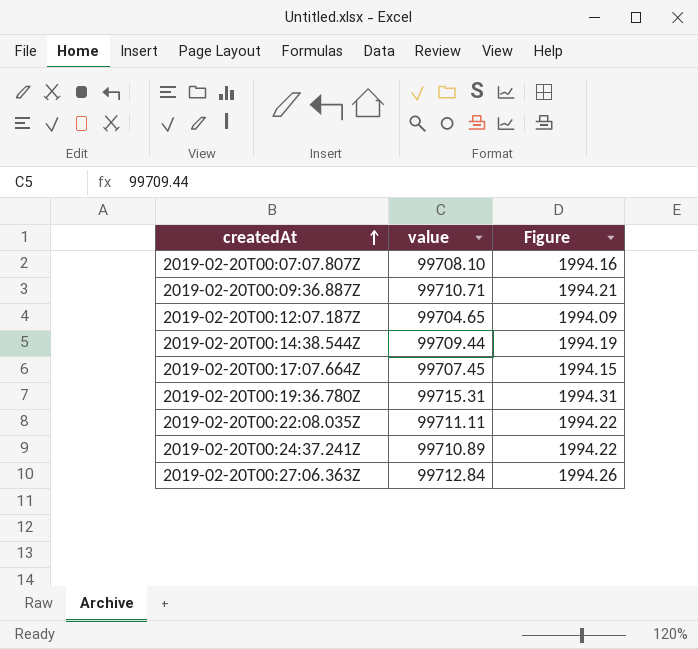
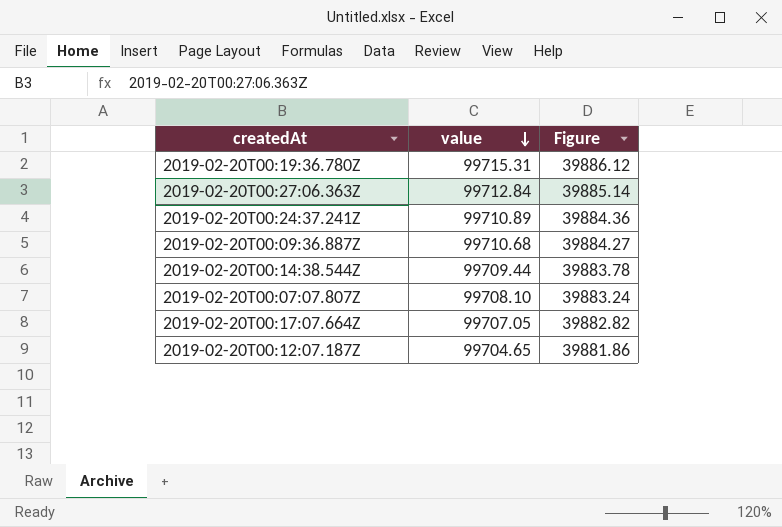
row order: createdAt ascending -> value descending
column Figure | formula: [value] * 0.02 -> [value] * 0.4
row 2019-02-20T00:22:08.035Z: 99711.11 | 1994.22 -> none
2019-02-20T00:09:36.887Z | value: 99710.71 -> 99710.68
2019-02-20T00:17:07.664Z | value: 99707.45 -> 99707.05

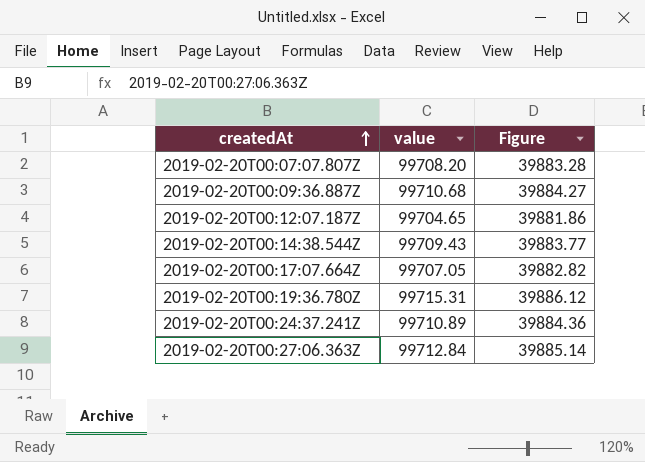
row order: value descending -> createdAt ascending
2019-02-20T00:07:07.807Z | value: 99708.10 -> 99708.20
2019-02-20T00:07:07.807Z | Figure: 39883.24 -> 39883.28
2019-02-20T00:14:38.544Z | value: 99709.44 -> 99709.43
2019-02-20T00:14:38.544Z | Figure: 39883.78 -> 39883.77

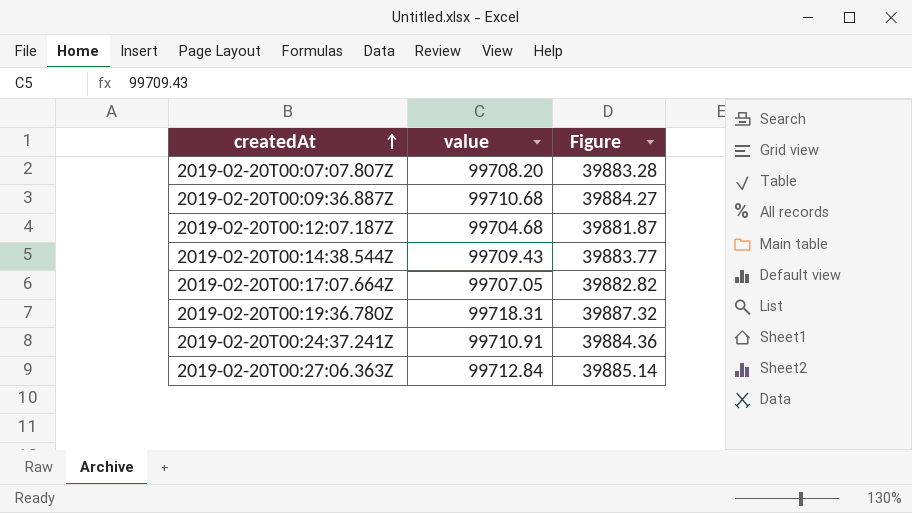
2019-02-20T00:12:07.187Z | value: 99704.65 -> 99704.68
2019-02-20T00:12:07.187Z | Figure: 39881.86 -> 39881.87
2019-02-20T00:19:36.780Z | value: 99715.31 -> 99718.31
2019-02-20T00:19:36.780Z | Figure: 39886.12 -> 39887.32
2019-02-20T00:24:37.241Z | value: 99710.89 -> 99710.91

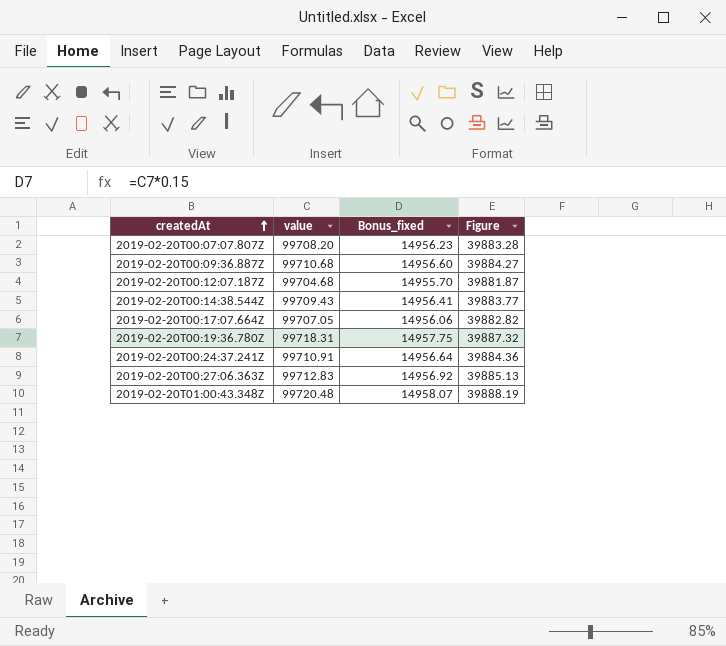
column Bonus_fixed | formula: none -> [value] * 0.15
2019-02-20T00:27:06.363Z | value: 99712.84 -> 99712.83
2019-02-20T00:27:06.363Z | Figure: 39885.14 -> 39885.13
row 2019-02-20T01:00:43.348Z: none -> 99720.48 | 14958.07 | 39888.19

